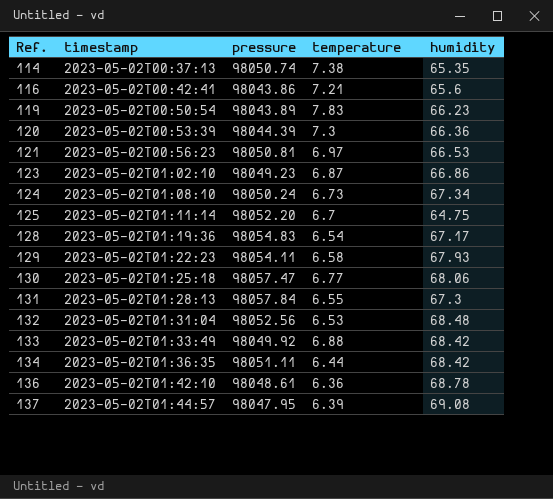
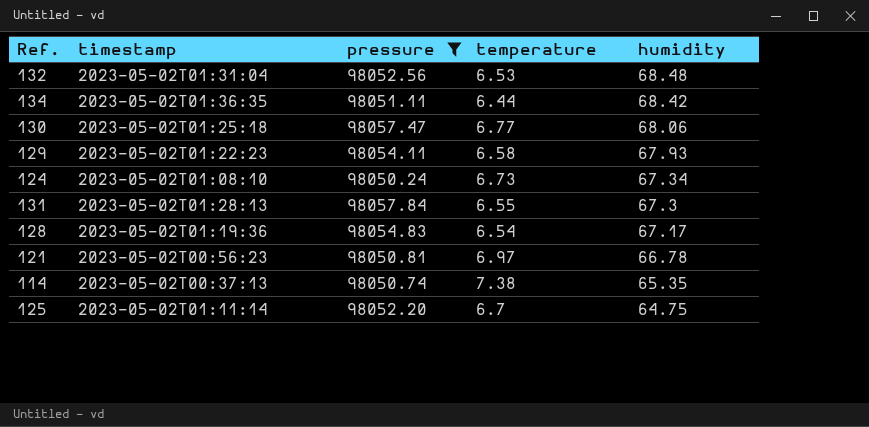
filter: none -> pressure >= 98050.24
row order: Ref. ascending -> humidity descending
121 | humidity: 66.53 -> 66.78

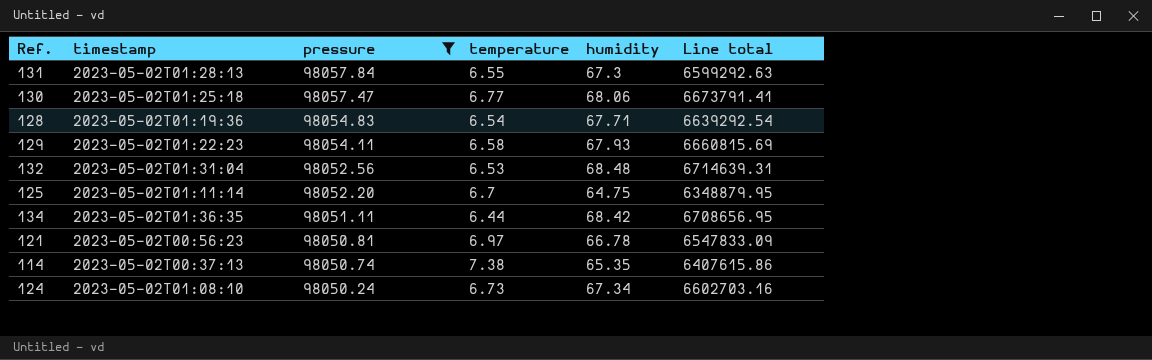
row order: humidity descending -> pressure descending
column Line total | formula: none -> [pressure] * [humidity]
128 | humidity: 67.17 -> 67.71

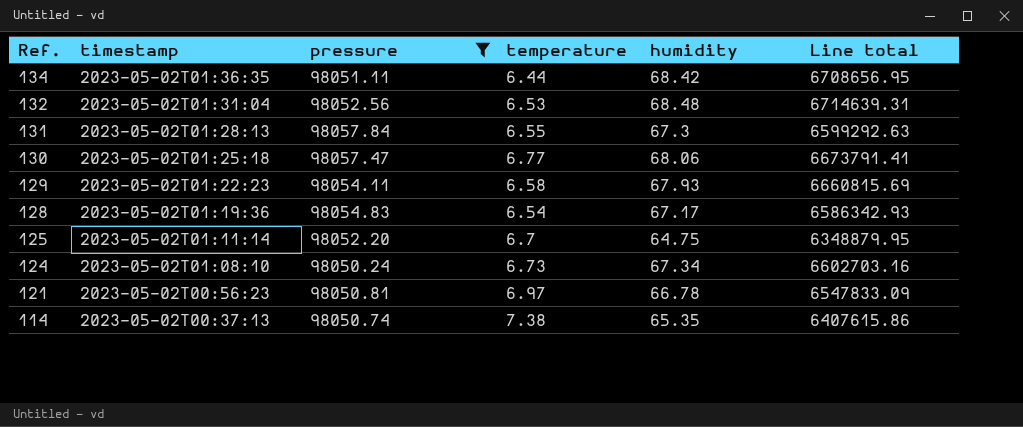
row order: pressure descending -> Ref. descending
128 | humidity: 67.71 -> 67.17
128 | Line total: 6639292.54 -> 6586342.93

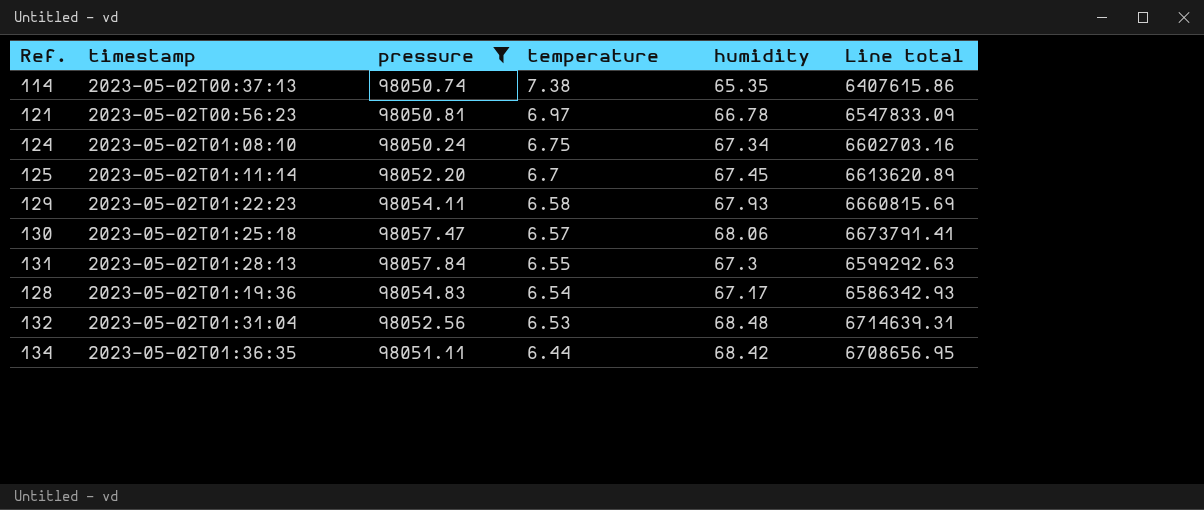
row order: Ref. descending -> temperature descending
124 | temperature: 6.73 -> 6.75
125 | humidity: 64.75 -> 67.45
125 | Line total: 6348879.95 -> 6613620.89
130 | temperature: 6.77 -> 6.57

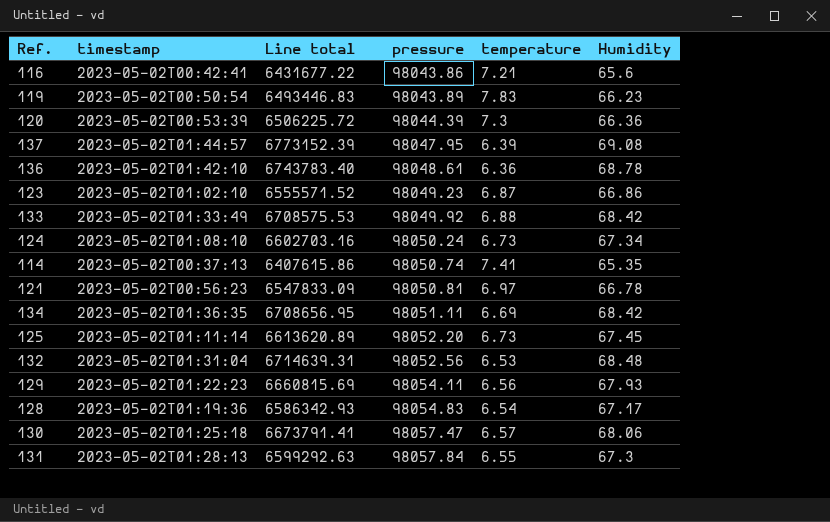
filter: pressure >= 98050.24 -> none
row order: temperature descending -> pressure ascending
column Line total | position: 6 -> 3
column name: humidity -> Humidity
124 | temperature: 6.75 -> 6.73
114 | temperature: 7.38 -> 7.41
134 | temperature: 6.44 -> 6.69
125 | temperature: 6.7 -> 6.73
129 | temperature: 6.58 -> 6.56

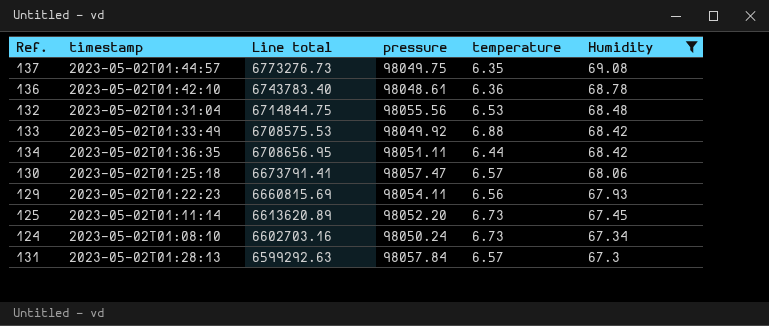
filter: none -> Humidity >= 67.3
row order: pressure ascending -> Humidity descending
137 | Line total: 6773152.39 -> 6773276.73
137 | pressure: 98047.95 -> 98049.75
137 | temperature: 6.39 -> 6.35
132 | Line total: 6714639.31 -> 6714844.75
132 | pressure: 98052.56 -> 98055.56
134 | temperature: 6.69 -> 6.44
131 | temperature: 6.55 -> 6.57

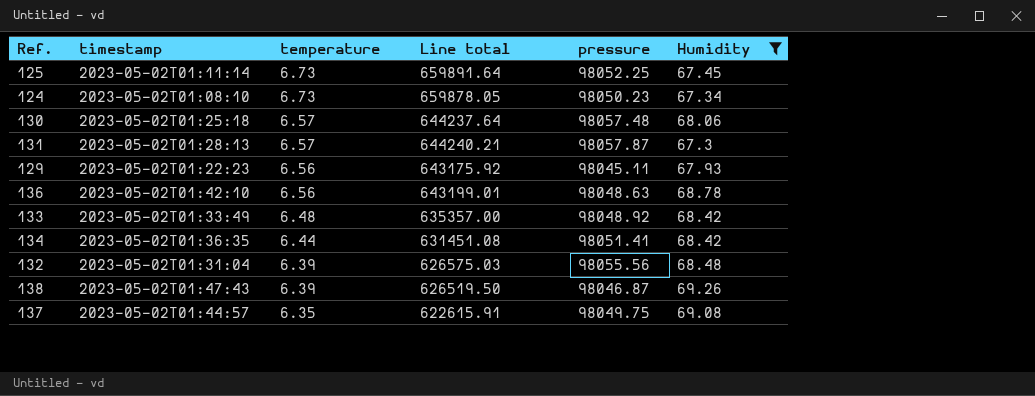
row order: Humidity descending -> temperature descending
column temperature | position: 5 -> 3
column Line total | formula: [pressure] * [Humidity] -> [temperature] * [pressure]
125 | pressure: 98052.20 -> 98052.25
124 | pressure: 98050.24 -> 98050.23
130 | pressure: 98057.47 -> 98057.48
131 | pressure: 98057.84 -> 98057.87
129 | pressure: 98054.11 -> 98045.11
136 | temperature: 6.36 -> 6.56
136 | pressure: 98048.61 -> 98048.63
133 | temperature: 6.88 -> 6.48
133 | pressure: 98049.92 -> 98048.92
134 | pressure: 98051.11 -> 98051.41
132 | temperature: 6.53 -> 6.39
row 138: none -> 2023-05-02T01:47:43 | 6.39 | 626519.50 | 98046.87 | 69.26

